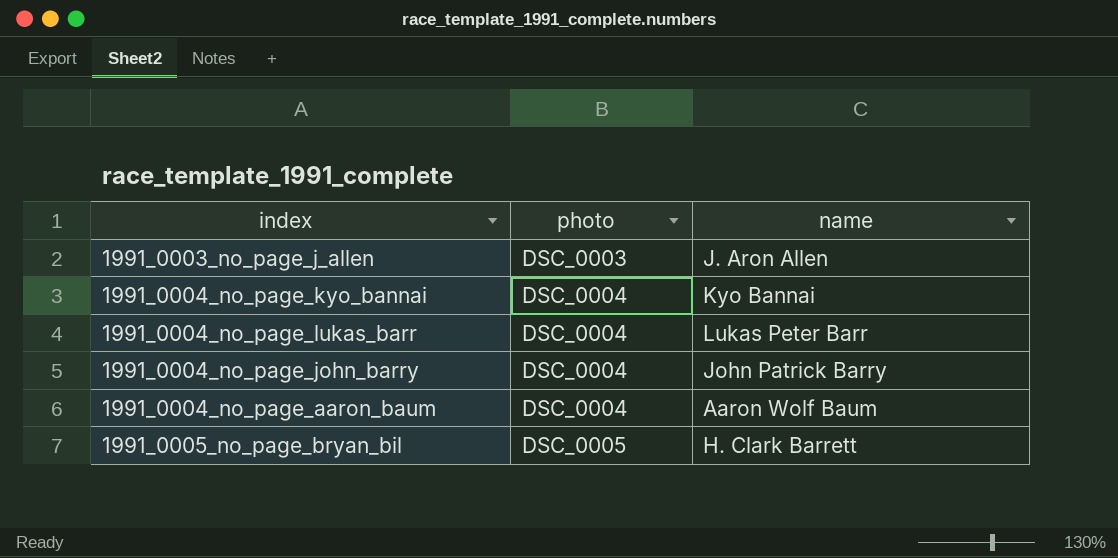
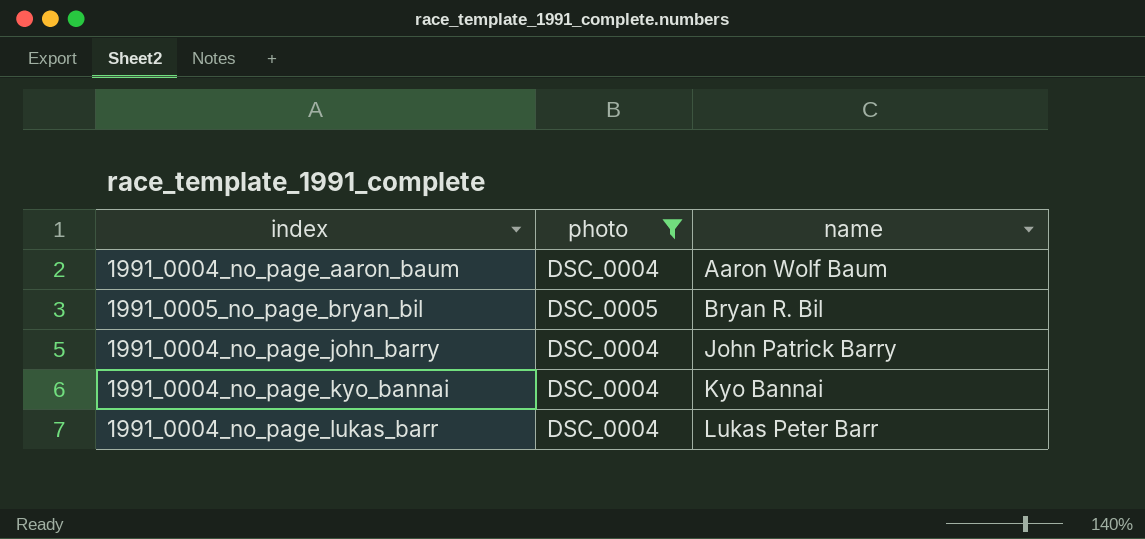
filter: none -> photo != DSC_0003
row order: photo ascending -> name ascending
1991_0005_no_page_bryan_bil | name: H. Clark Barrett -> Bryan R. Bil

